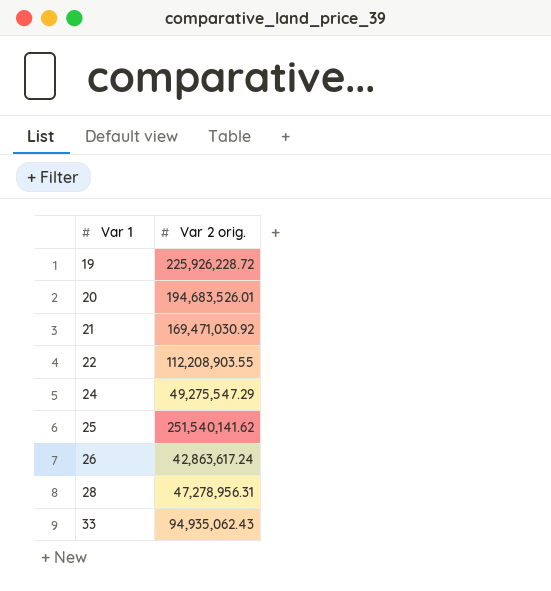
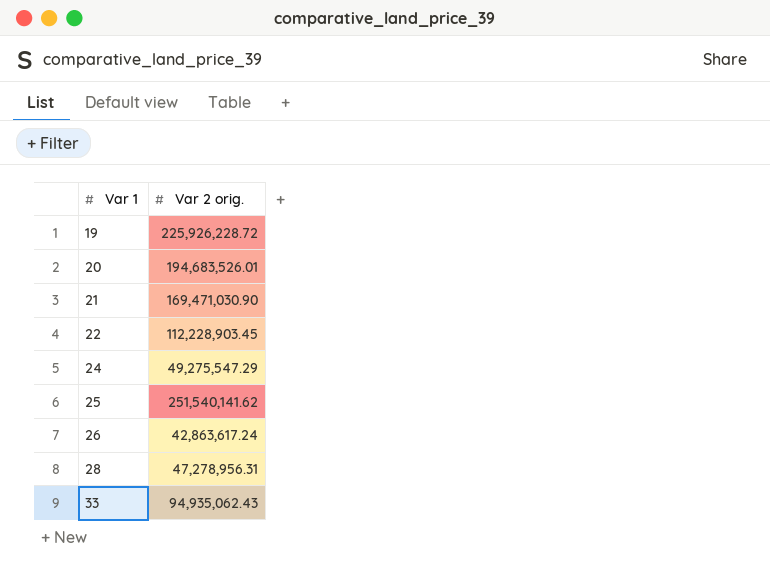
21 | Var 2 orig.: 169,471,030.92 -> 169,471,030.90
22 | Var 2 orig.: 112,208,903.55 -> 112,228,903.45

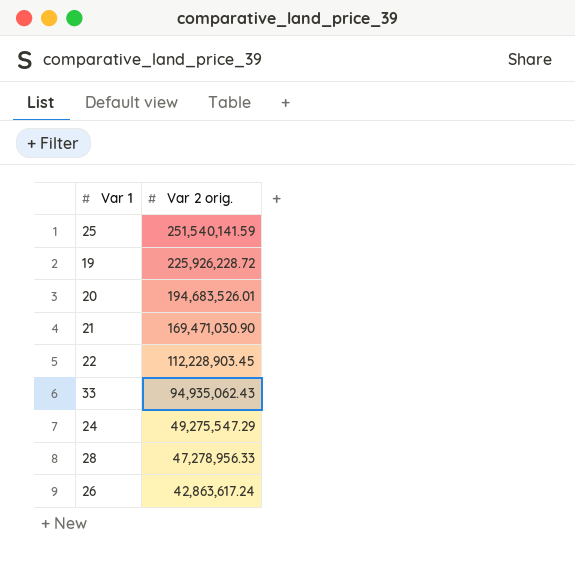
row order: Var 1 ascending -> Var 2 orig. descending
25 | Var 2 orig.: 251,540,141.62 -> 251,540,141.59
28 | Var 2 orig.: 47,278,956.31 -> 47,278,956.33

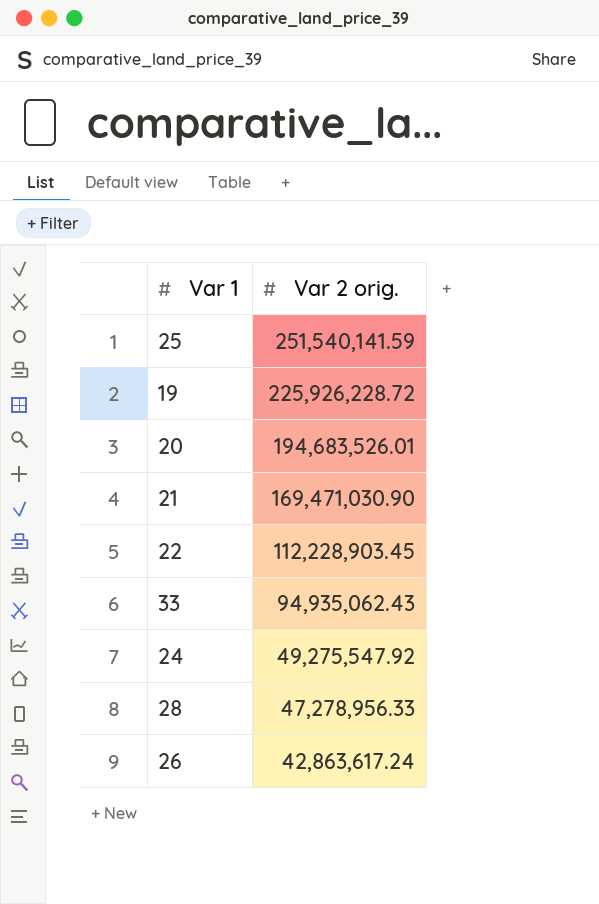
24 | Var 2 orig.: 49,275,547.29 -> 49,275,547.92

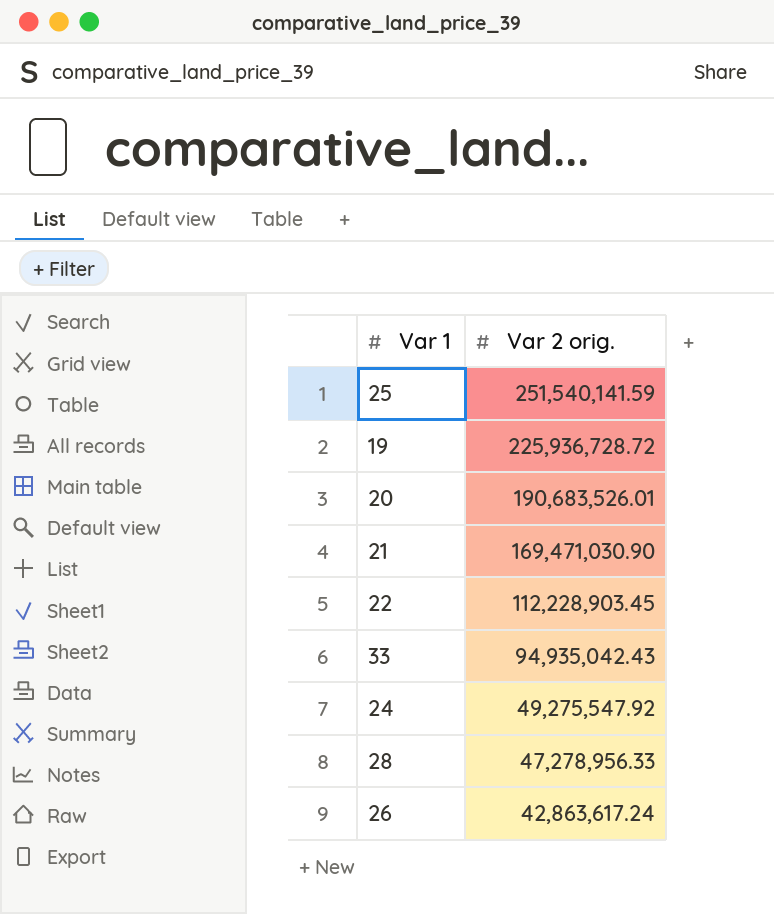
19 | Var 2 orig.: 225,926,228.72 -> 225,936,728.72
20 | Var 2 orig.: 194,683,526.01 -> 190,683,526.01
33 | Var 2 orig.: 94,935,062.43 -> 94,935,042.43

